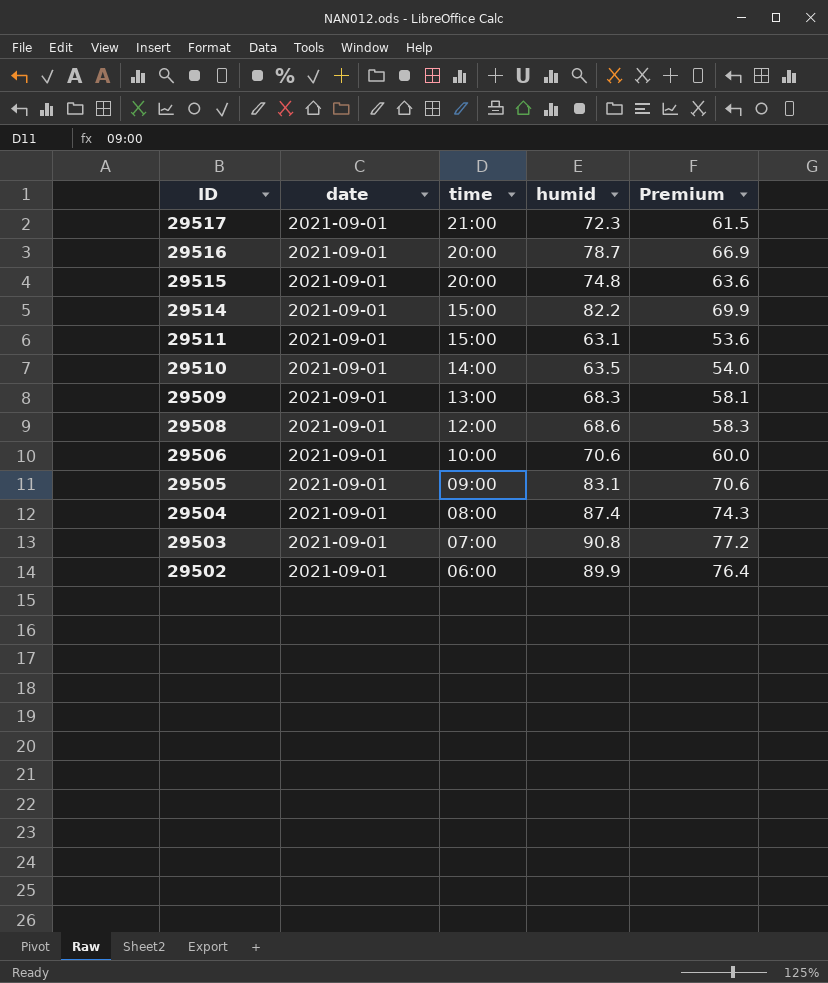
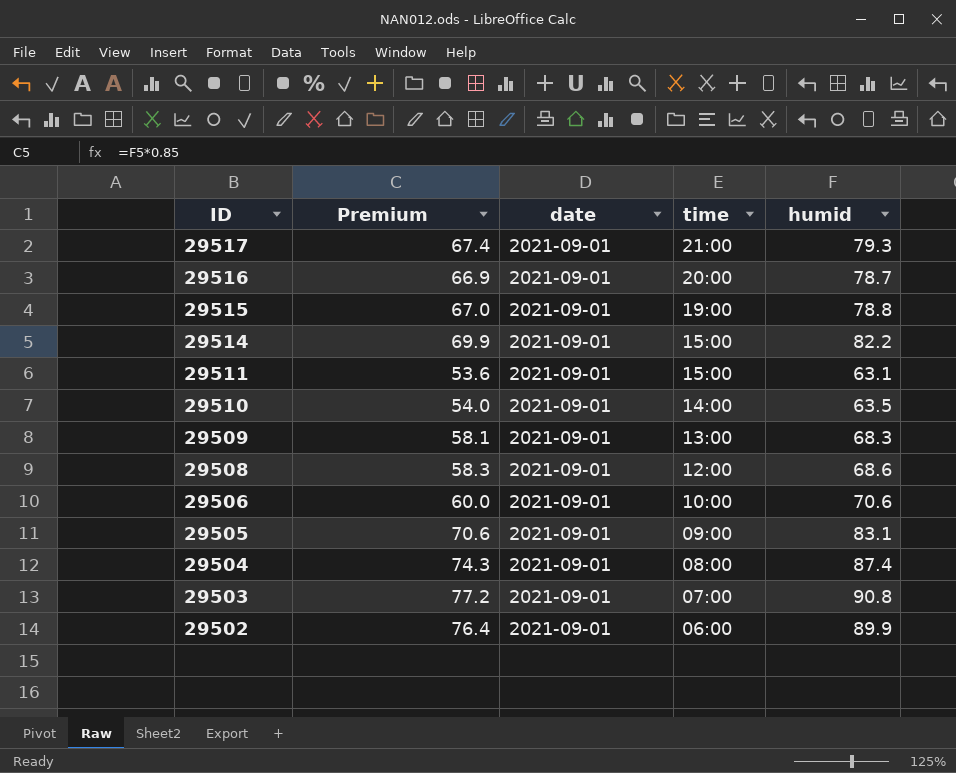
column Premium | position: 5 -> 2
29517 | Premium: 61.5 -> 67.4
29517 | humid: 72.3 -> 79.3
29515 | Premium: 63.6 -> 67.0
29515 | time: 20:00 -> 19:00
29515 | humid: 74.8 -> 78.8

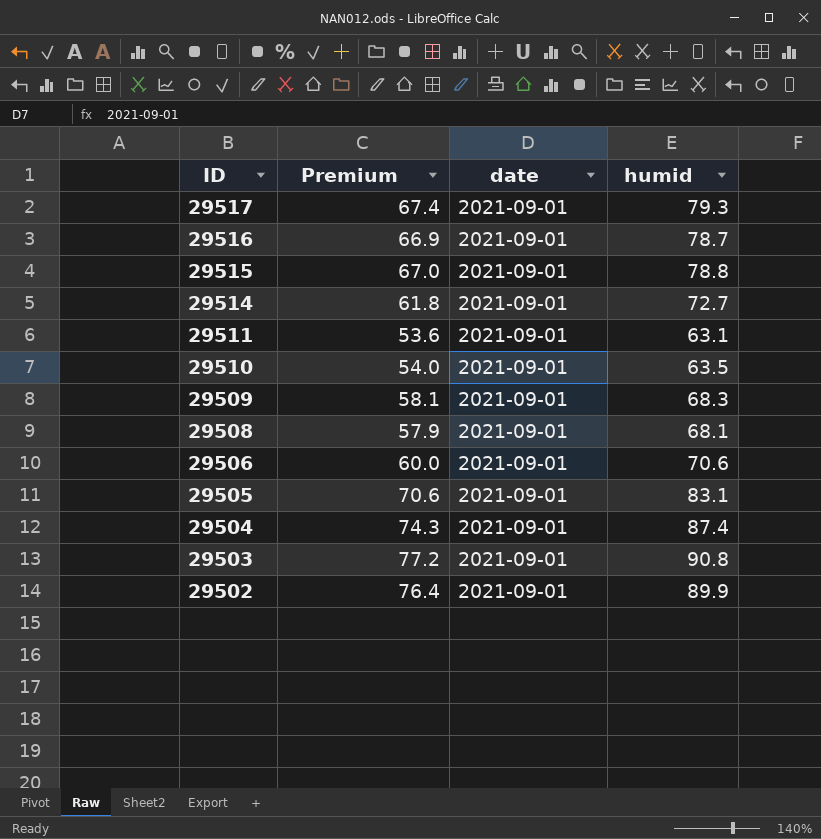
column time | position: 4 -> none
29514 | Premium: 69.9 -> 61.8
29514 | humid: 82.2 -> 72.7
29508 | Premium: 58.3 -> 57.9
29508 | humid: 68.6 -> 68.1

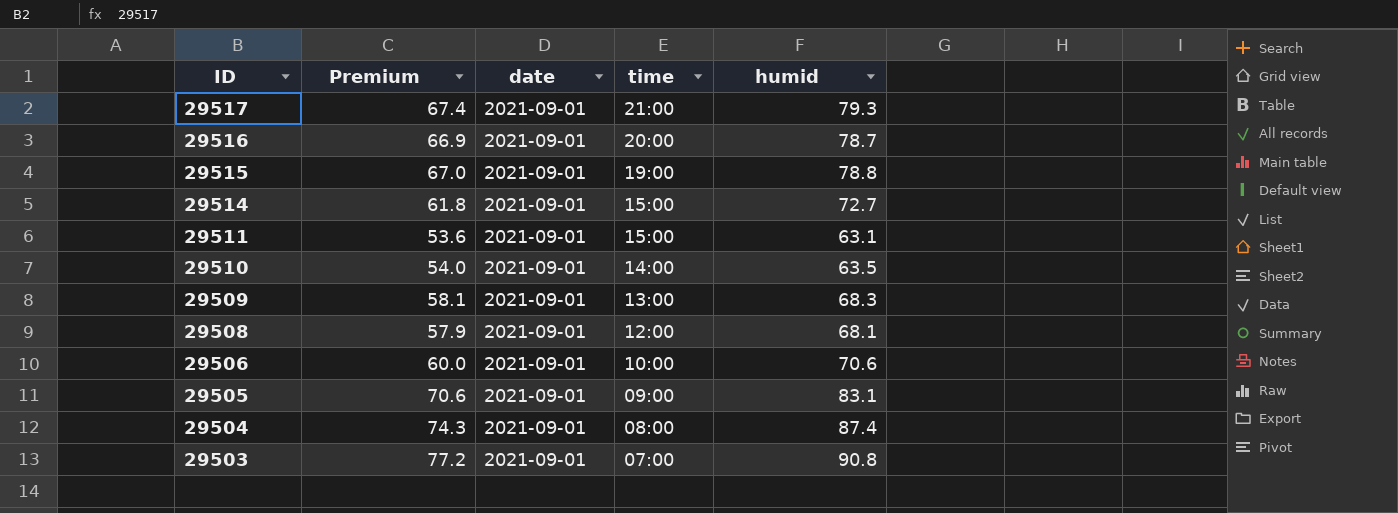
column time | position: none -> 4
row 29502: 76.4 | 2021-09-01 | 89.9 -> none

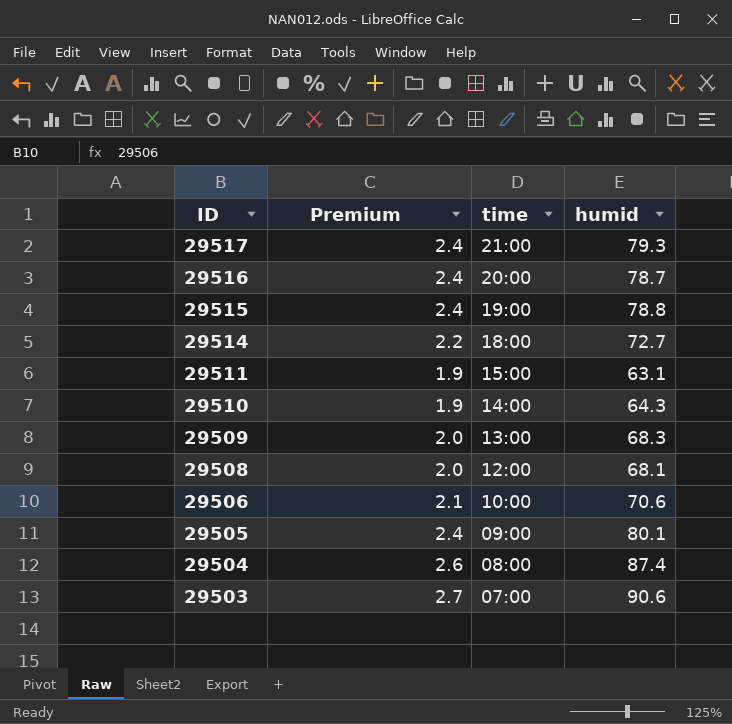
column date | position: 3 -> none
column Premium | formula: [humid] * 0.85 -> [humid] * 0.03
29514 | time: 15:00 -> 18:00
29510 | humid: 63.5 -> 64.3
29505 | humid: 83.1 -> 80.1
29503 | humid: 90.8 -> 90.6

